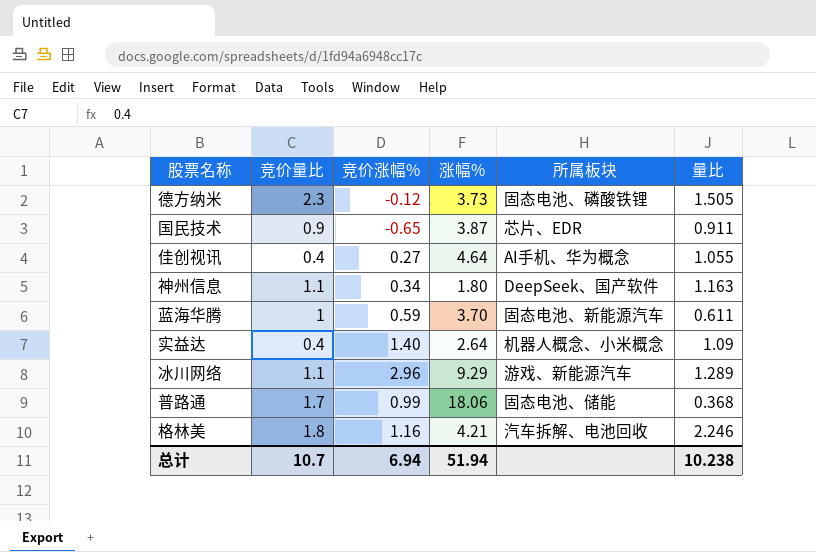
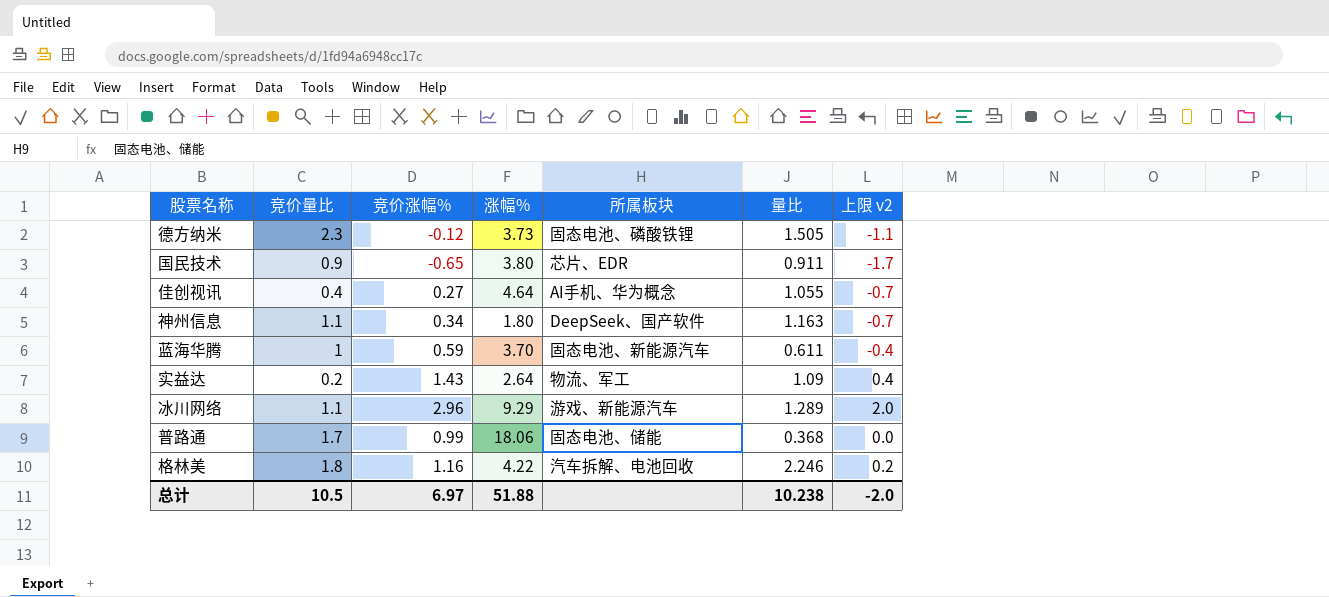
column 上限 v2 | formula: none -> [竞价涨幅%] - 1
国民技术 | 涨幅%: 3.87 -> 3.80
实益达 | 竞价量比: 0.4 -> 0.2
实益达 | 竞价涨幅%: 1.40 -> 1.43
实益达 | 所属板块: 机器人概念、小米概念 -> 物流、军工
格林美 | 涨幅%: 4.21 -> 4.22
总计 | 竞价量比: 10.7 -> 10.5
总计 | 竞价涨幅%: 6.94 -> 6.97
总计 | 涨幅%: 51.94 -> 51.88

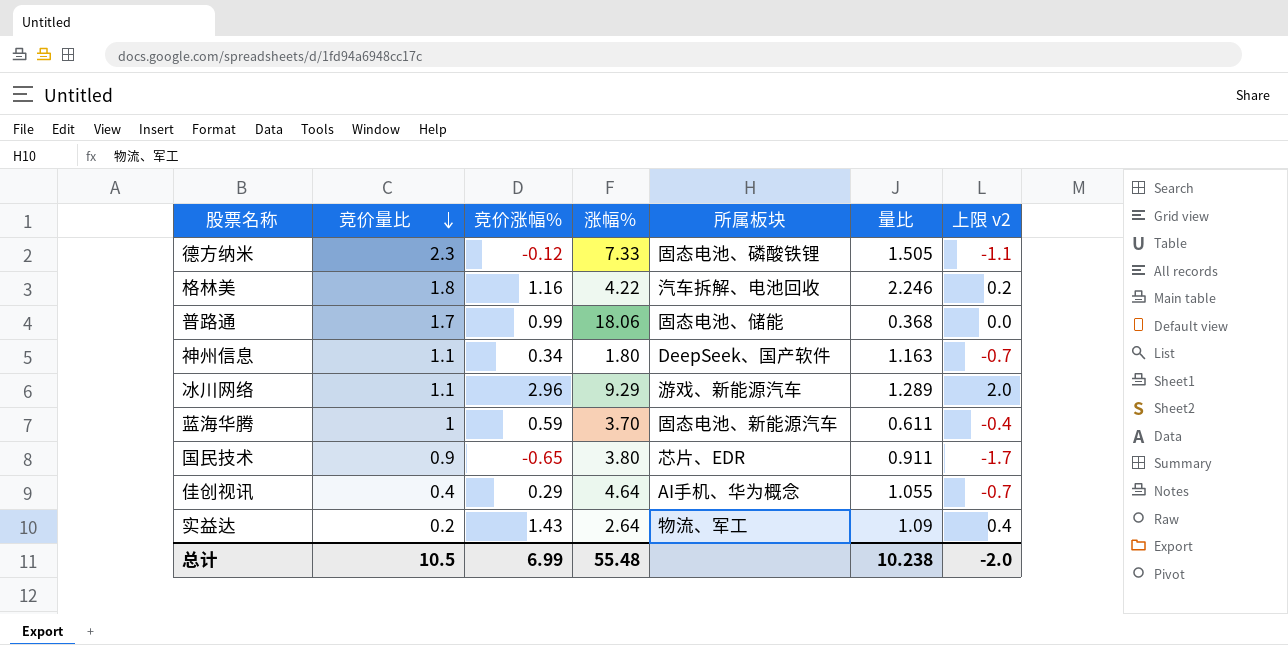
row order: none -> 竞价量比 descending
德方纳米 | 涨幅%: 3.73 -> 7.33
佳创视讯 | 竞价涨幅%: 0.27 -> 0.29
总计 | 竞价涨幅%: 6.97 -> 6.99
总计 | 涨幅%: 51.88 -> 55.48

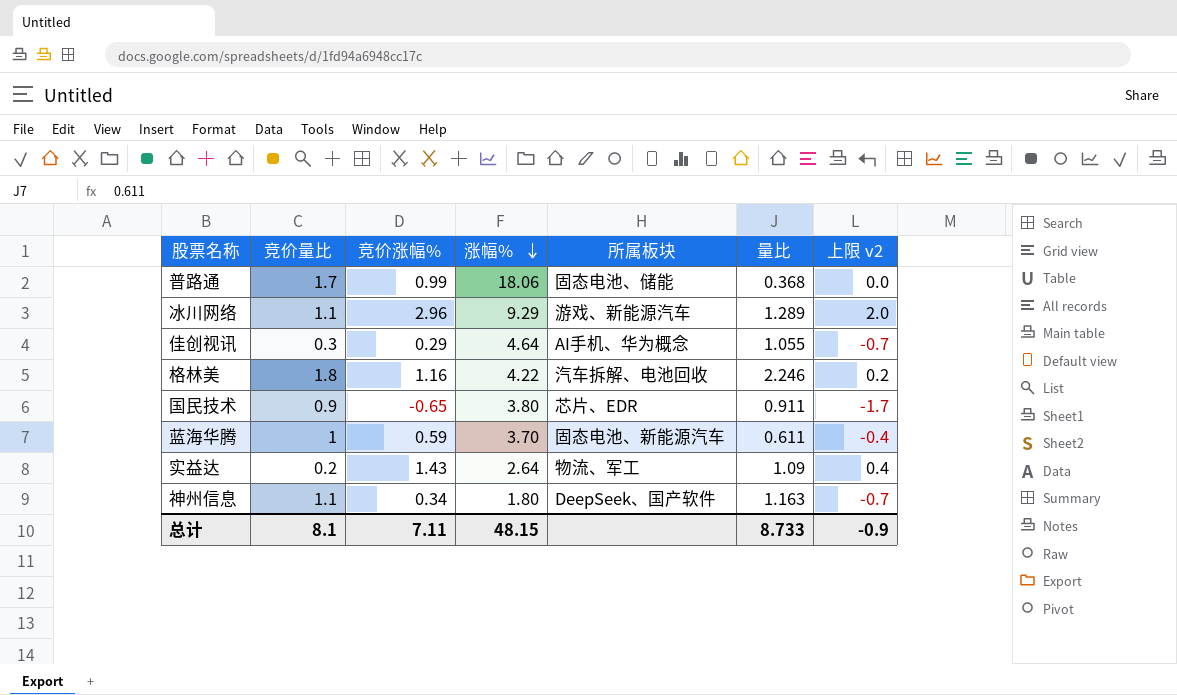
row order: 竞价量比 descending -> 涨幅% descending
row 德方纳米: 2.3 | -0.12 | 7.33 | 固态电池、磷酸铁锂 | 1.505 | -1.1 -> none
佳创视讯 | 竞价量比: 0.4 -> 0.3
总计 | 竞价量比: 10.5 -> 8.1
总计 | 竞价涨幅%: 6.99 -> 7.11
总计 | 涨幅%: 55.48 -> 48.15
总计 | 量比: 10.238 -> 8.733
总计 | 上限 v2: -2.0 -> -0.9

